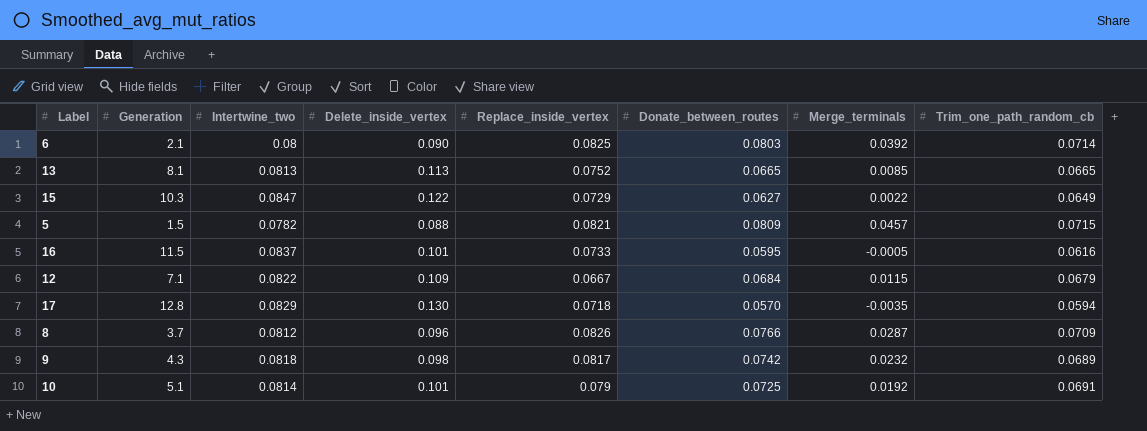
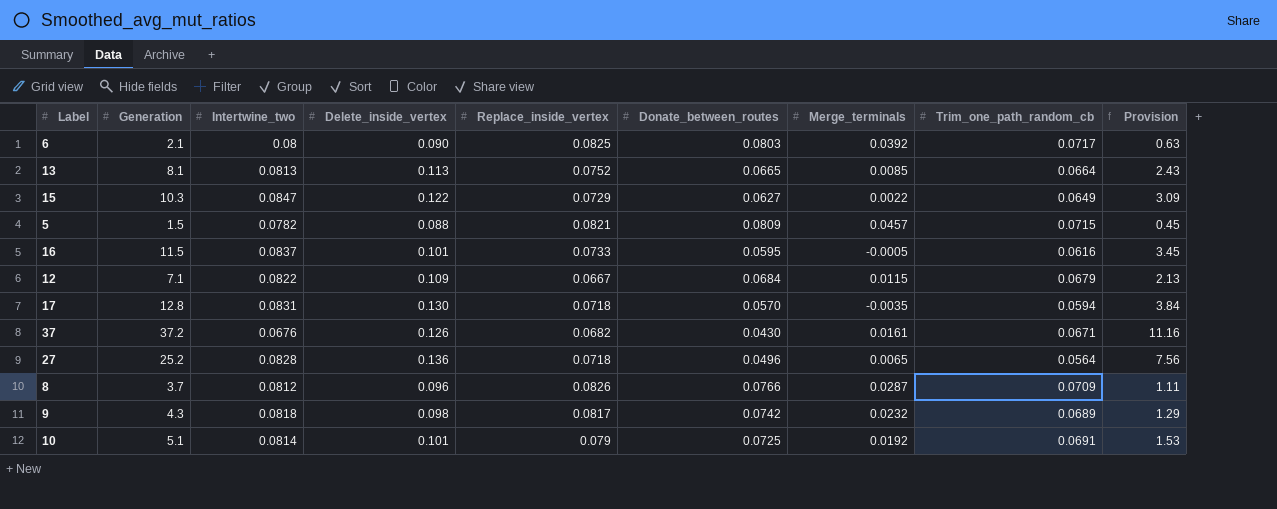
column Provision | formula: none -> [Generation] * 0.3
6 | Trim_one_path_random_cb: 0.0714 -> 0.0717
13 | Trim_one_path_random_cb: 0.0665 -> 0.0664
17 | Intertwine_two: 0.0829 -> 0.0831
row 37: none -> 37.2 | 0.0676 | 0.126 | 0.0682 | 0.0430 | 0.0161 | 0.0671 | 11.16
row 27: none -> 25.2 | 0.0828 | 0.136 | 0.0718 | 0.0496 | 0.0065 | 0.0564 | 7.56

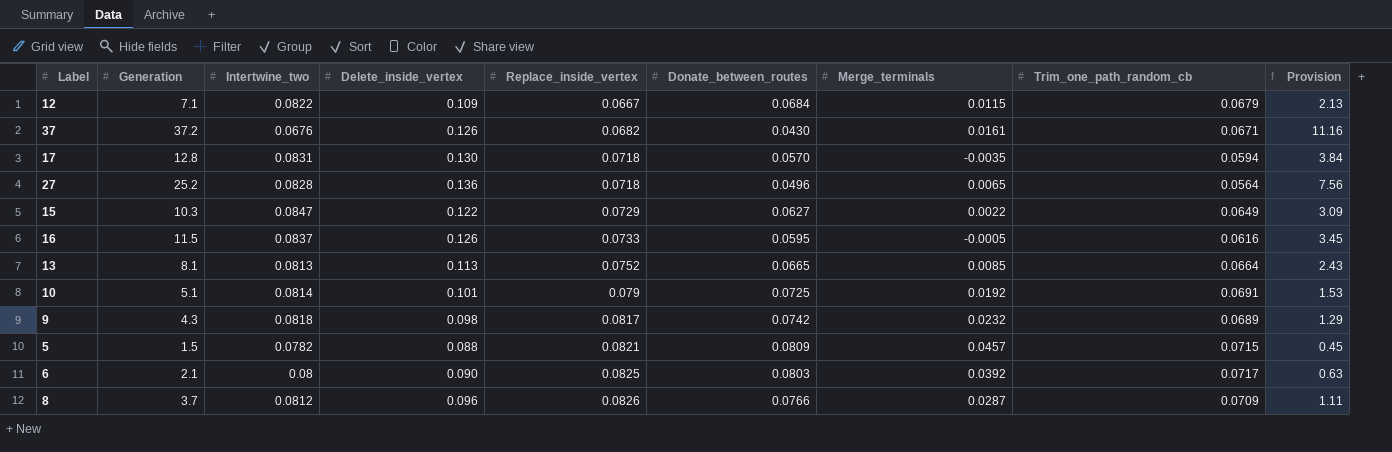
row order: none -> Replace_inside_vertex ascending
16 | Delete_inside_vertex: 0.101 -> 0.126

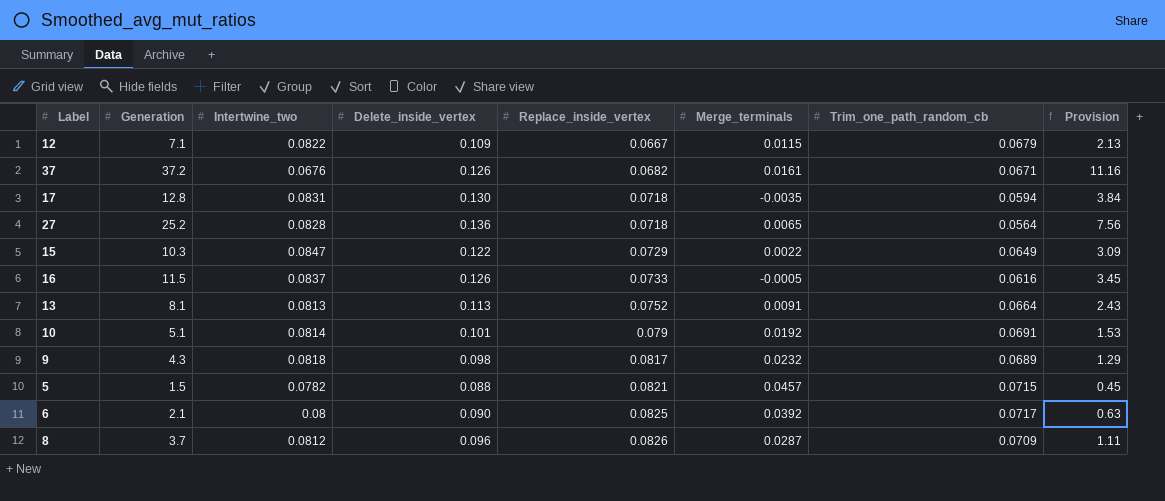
column Donate_between_routes | position: 6 -> none
13 | Merge_terminals: 0.0085 -> 0.0091

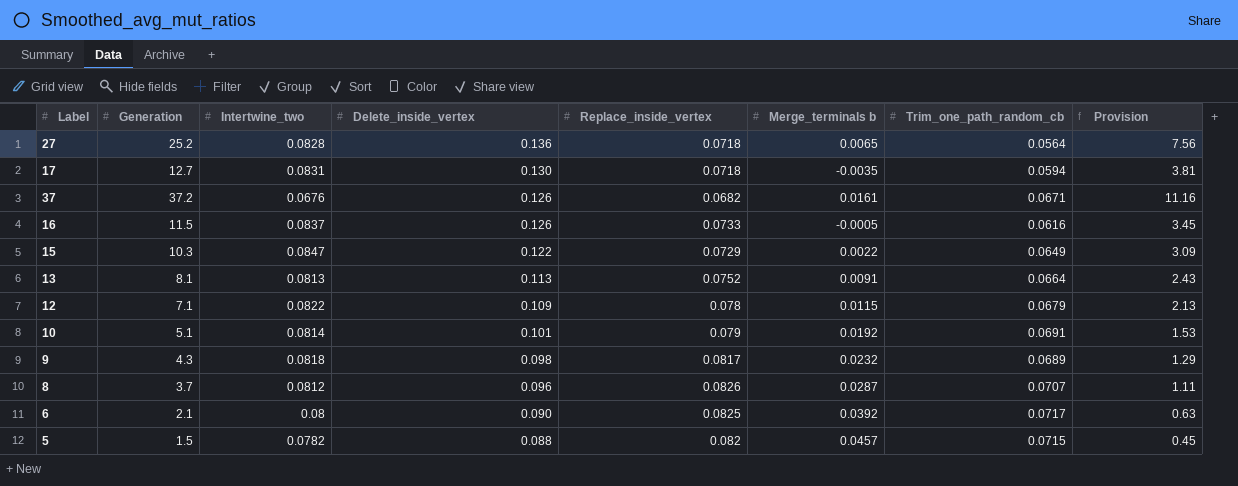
row order: Replace_inside_vertex ascending -> Delete_inside_vertex descending
column name: Merge_terminals -> Merge_terminals b
17 | Generation: 12.8 -> 12.7
17 | Provision: 3.84 -> 3.81
12 | Replace_inside_vertex: 0.0667 -> 0.078
8 | Trim_one_path_random_cb: 0.0709 -> 0.0707
5 | Replace_inside_vertex: 0.0821 -> 0.082

